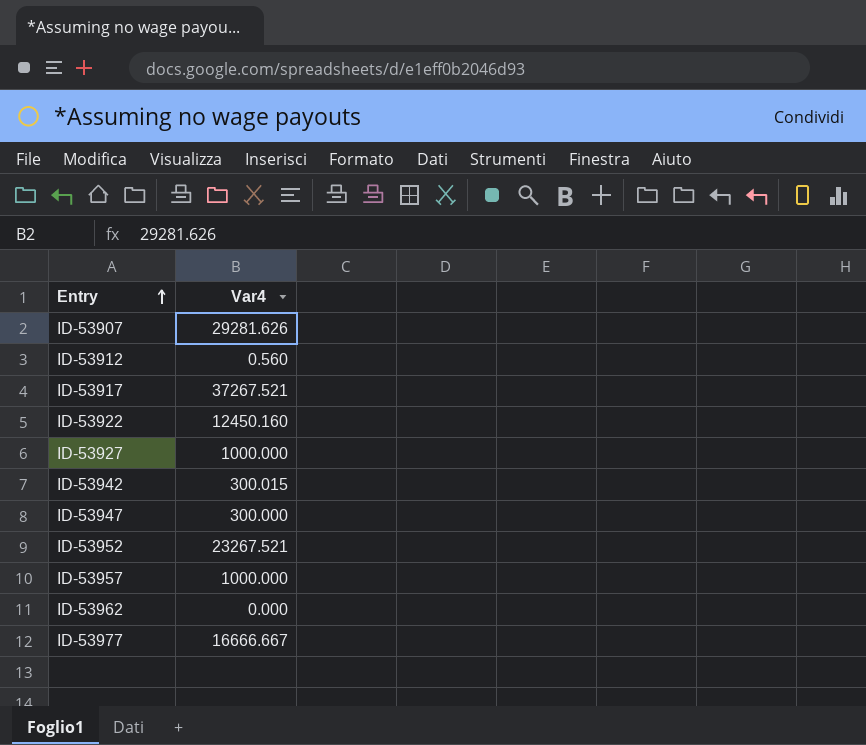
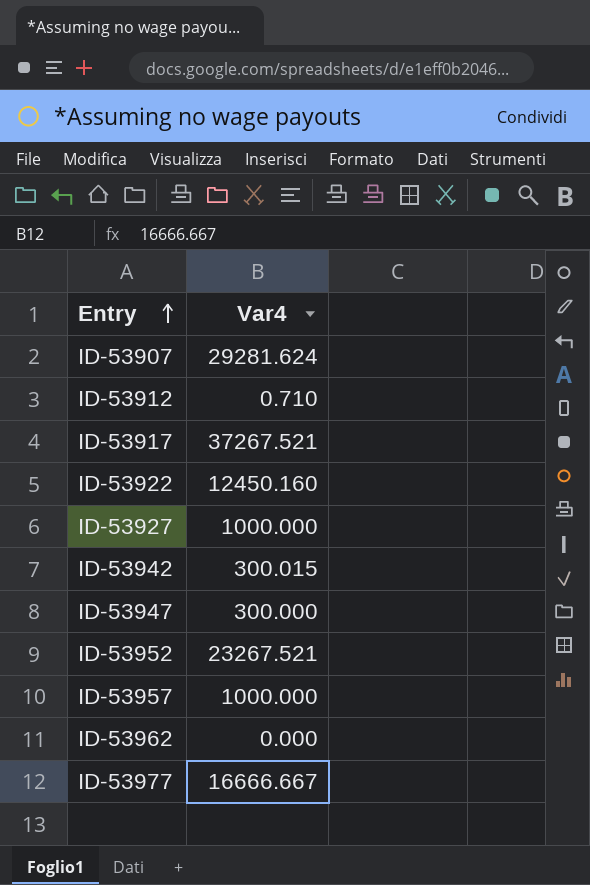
ID-53907 | Var4: 29281.626 -> 29281.624
ID-53912 | Var4: 0.560 -> 0.710

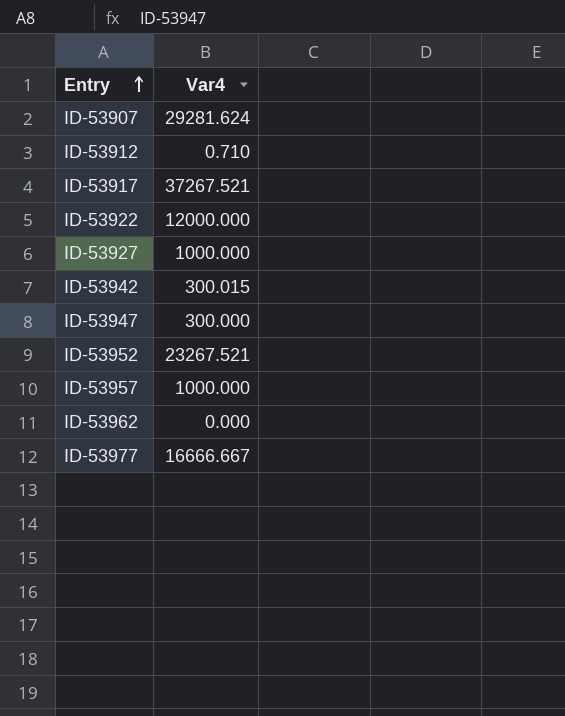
ID-53922 | Var4: 12450.160 -> 12000.000

